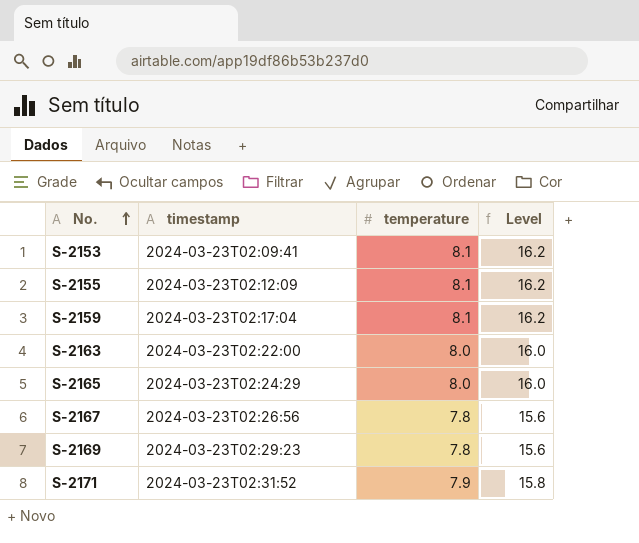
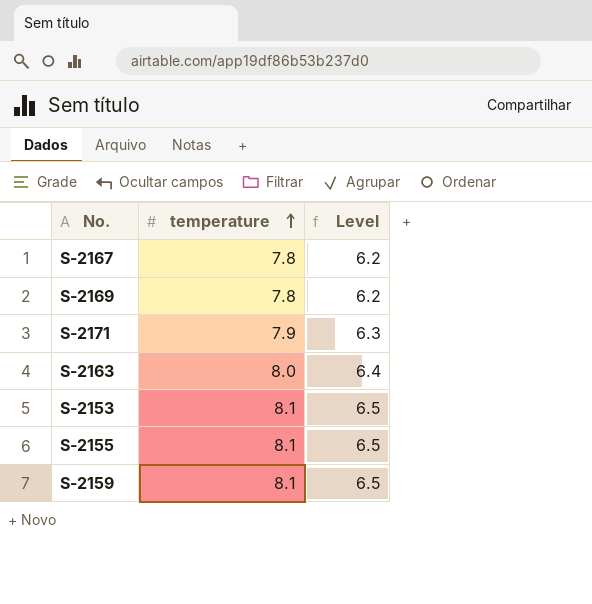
row order: No. ascending -> temperature ascending
column timestamp | position: 2 -> none
column Level | formula: [temperature] * 2 -> [temperature] * 0.8
row S-2165: 2024-03-23T02:24:29 | 8.0 | 16.0 -> none

